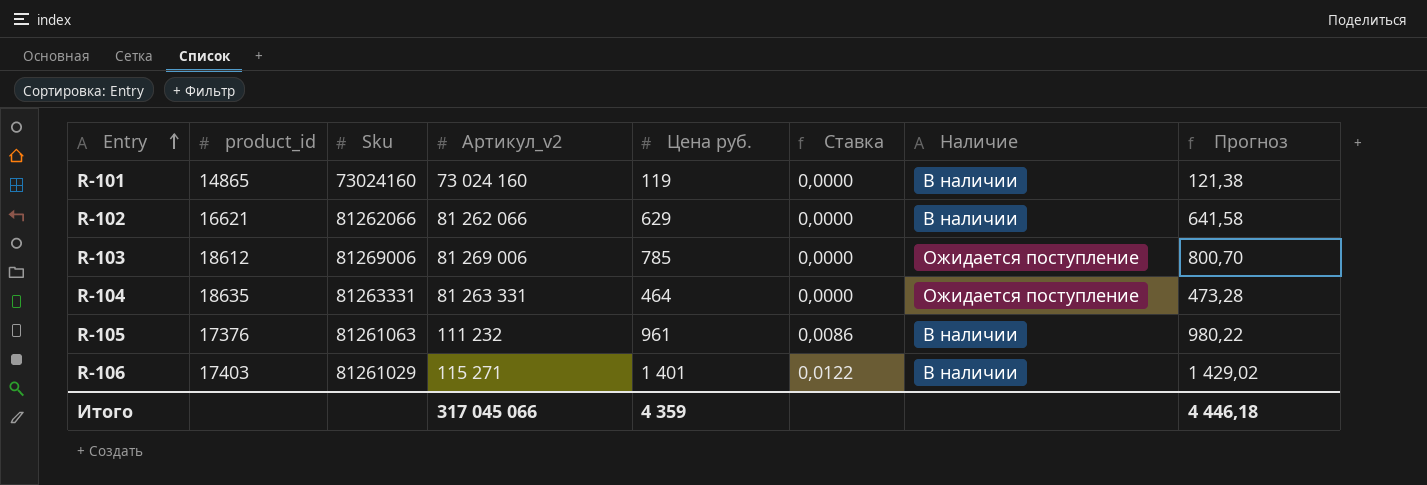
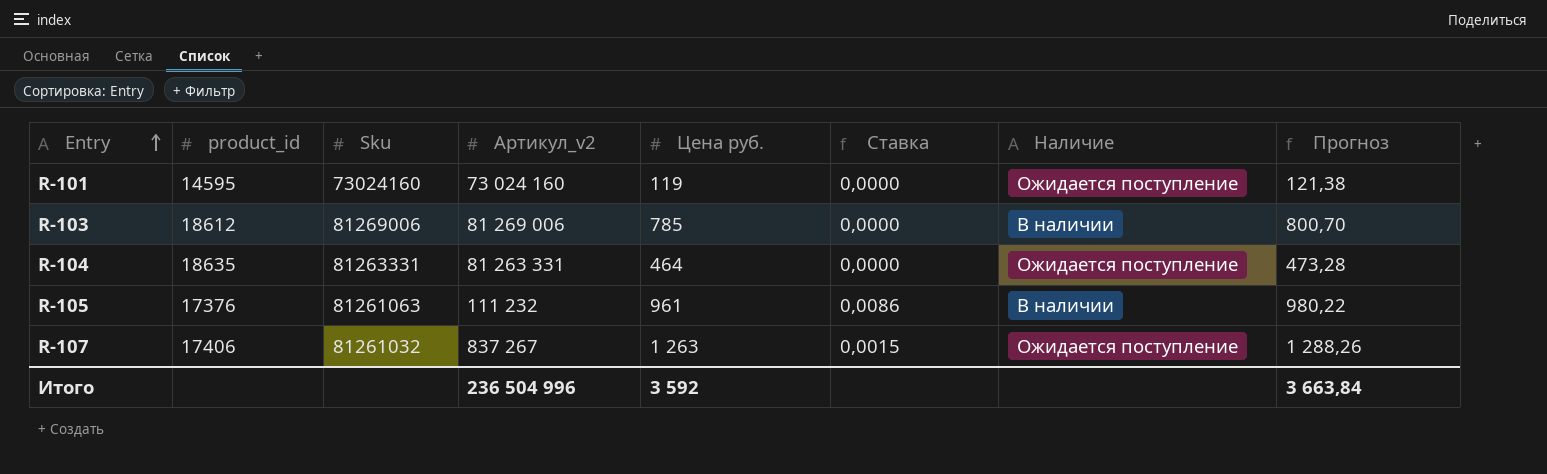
row R-102: 16621 | 81262066 | 81 262 066 | 629 | 0,0000 | В наличии | 641,58 -> none
row R-106: 17403 | 81261029 | 115 271 | 1 401 | 0,0122 | В наличии | 1 429,02 -> none
R-101 | product_id: 14865 -> 14595
R-101 | Наличие: В наличии -> Ожидается поступление
R-103 | Наличие: Ожидается поступление -> В наличии
row R-107: none -> 17406 | 81261032 | 837 267 | 1 263 | 0,0015 | Ожидается поступление | 1 288,26
Итого | Артикул_v2: 317 045 066 -> 236 504 996
Итого | Цена руб.: 4 359 -> 3 592
Итого | Прогноз: 4 446,18 -> 3 663,84

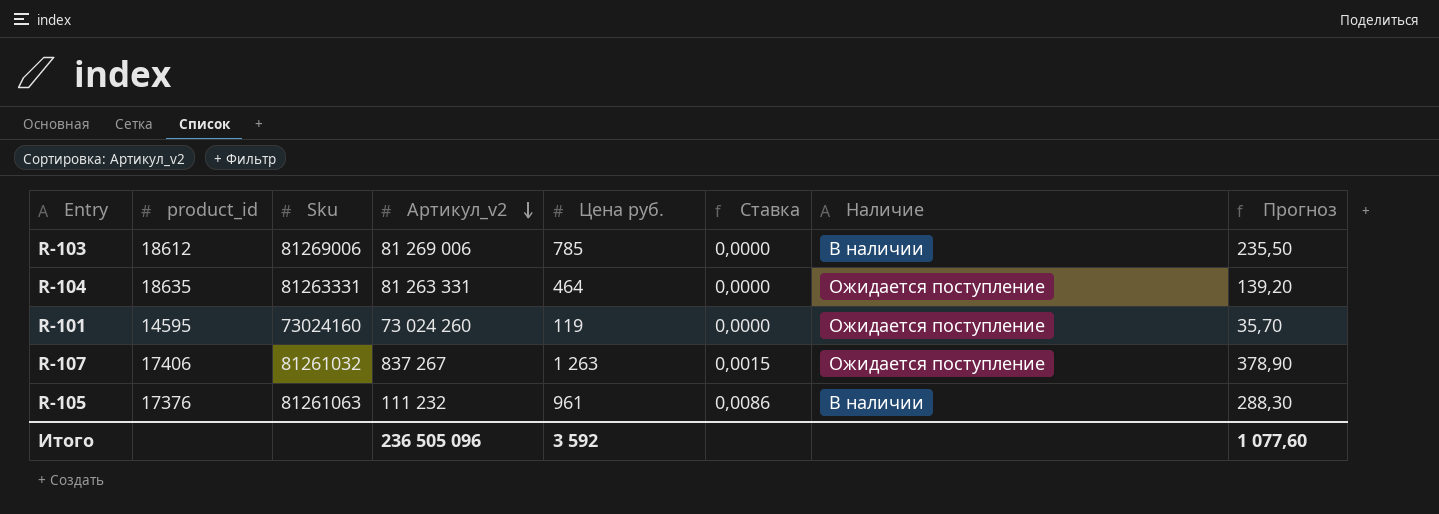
row order: Entry ascending -> Артикул_v2 descending
column Прогноз | formula: [Цена руб.] * 1,02 -> [Цена руб.] * 0,3
R-101 | Артикул_v2: 73 024 160 -> 73 024 260
Итого | Артикул_v2: 236 504 996 -> 236 505 096
Итого | Прогноз: 3 663,84 -> 1 077,60

